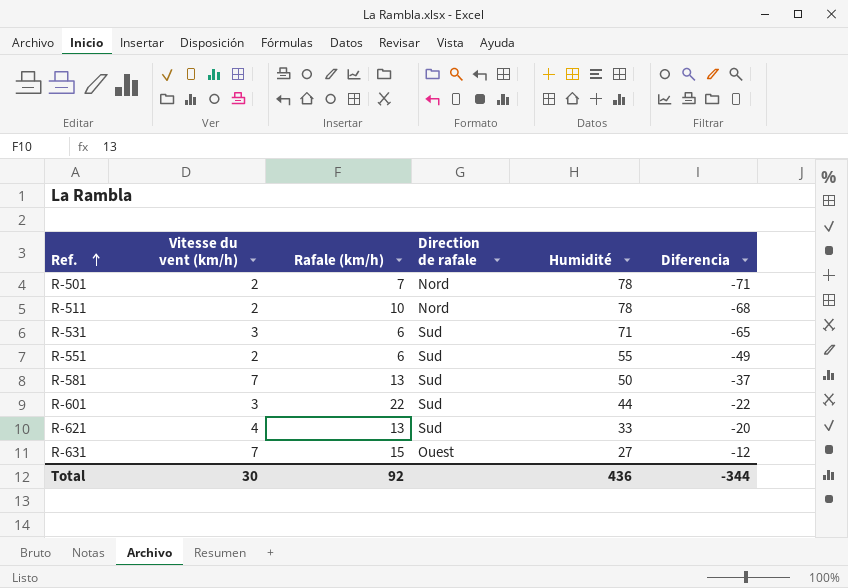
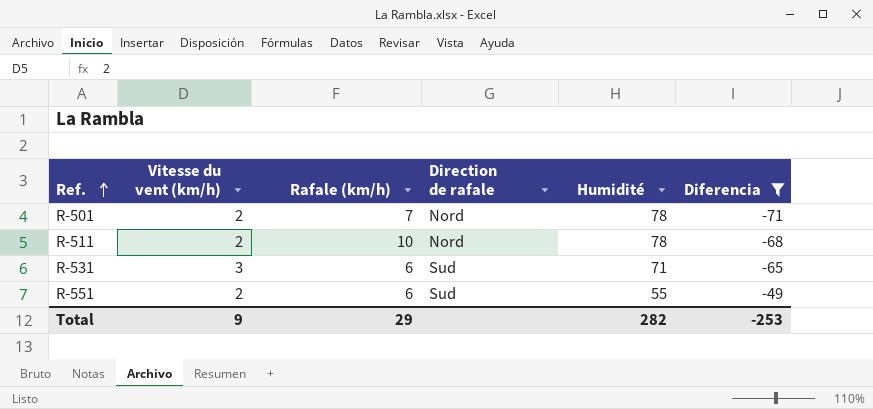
filter: none -> Diferencia <= -49
Total | Vitesse du vent (km/h): 30 -> 9
Total | Rafale (km/h): 92 -> 29
Total | Humidité: 436 -> 282
Total | Diferencia: -344 -> -253

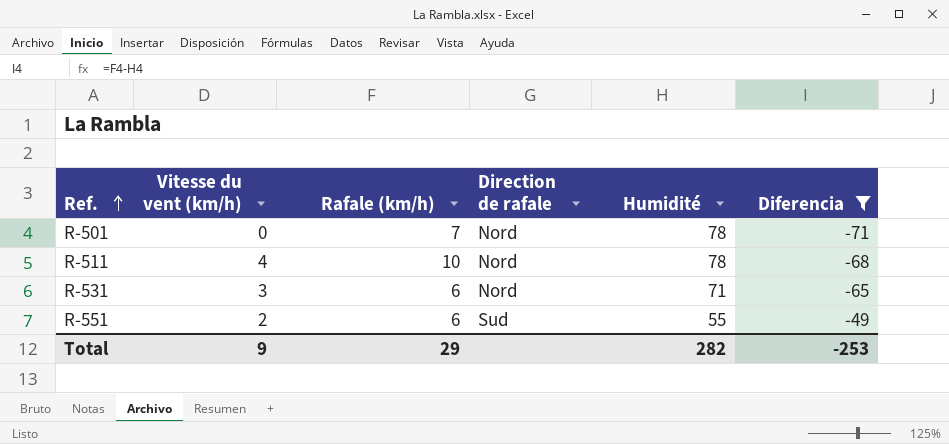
R-501 | Vitesse du vent (km/h): 2 -> 0
R-511 | Vitesse du vent (km/h): 2 -> 4
R-531 | Direction de rafale: Sud -> Nord

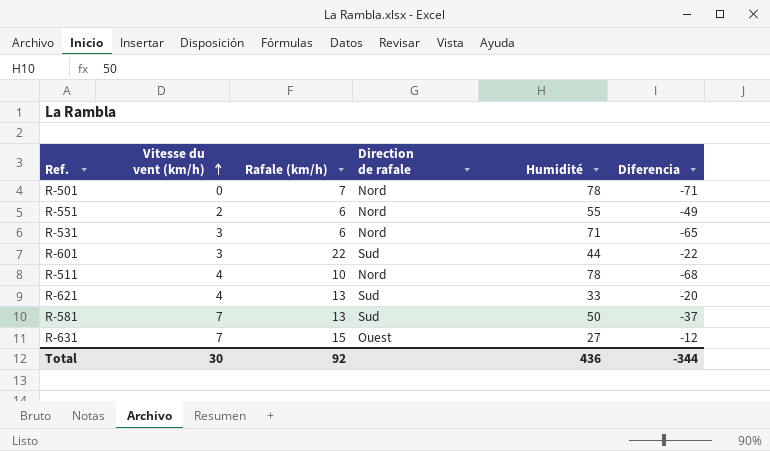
filter: Diferencia <= -49 -> none
row order: Ref. ascending -> Vitesse du vent (km/h) ascending
R-551 | Direction de rafale: Sud -> Nord
Total | Vitesse du vent (km/h): 9 -> 30
Total | Rafale (km/h): 29 -> 92
Total | Humidité: 282 -> 436
Total | Diferencia: -253 -> -344

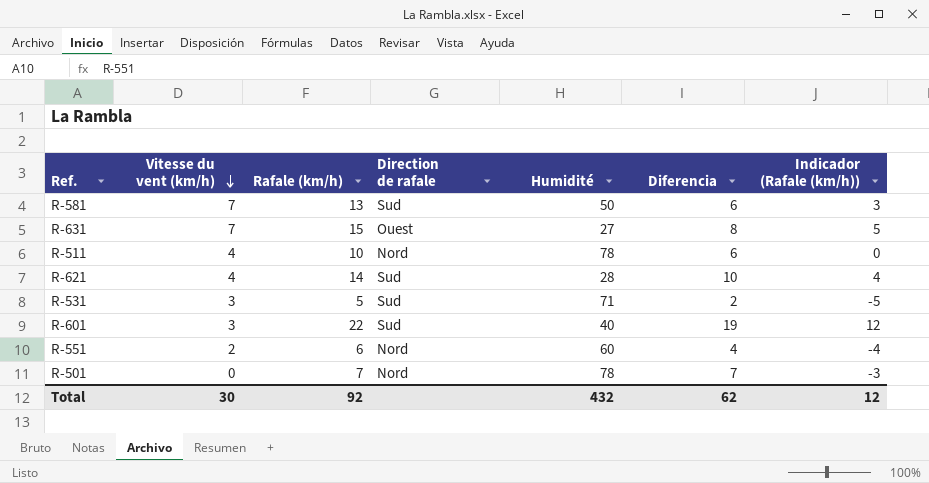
row order: Vitesse du vent (km/h) ascending -> Vitesse du vent (km/h) descending
column Diferencia | formula: [Rafale (km/h)] - [Humidité] -> [Rafale (km/h)] - [Vitesse du vent (km/h)]
column Indicador (Rafale (km/h)) | formula: none -> [Rafale (km/h)] - 10
R-621 | Rafale (km/h): 13 -> 14
R-621 | Humidité: 33 -> 28
R-531 | Rafale (km/h): 6 -> 5
R-531 | Direction de rafale: Nord -> Sud
R-601 | Humidité: 44 -> 40
R-551 | Humidité: 55 -> 60
Total | Humidité: 436 -> 432
Total | Diferencia: -344 -> 62

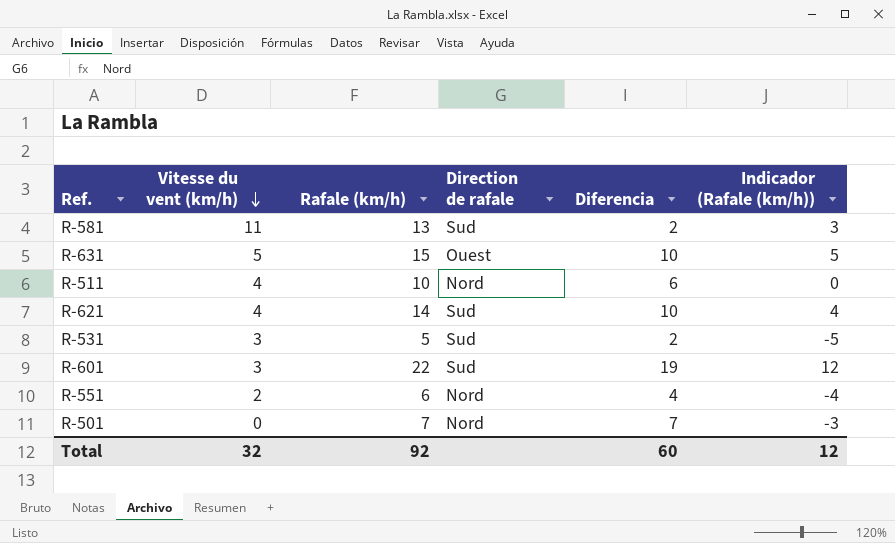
column Humidité | position: 5 -> none
R-581 | Vitesse du vent (km/h): 7 -> 11
R-581 | Diferencia: 6 -> 2
R-631 | Vitesse du vent (km/h): 7 -> 5
R-631 | Diferencia: 8 -> 10
Total | Vitesse du vent (km/h): 30 -> 32
Total | Diferencia: 62 -> 60

